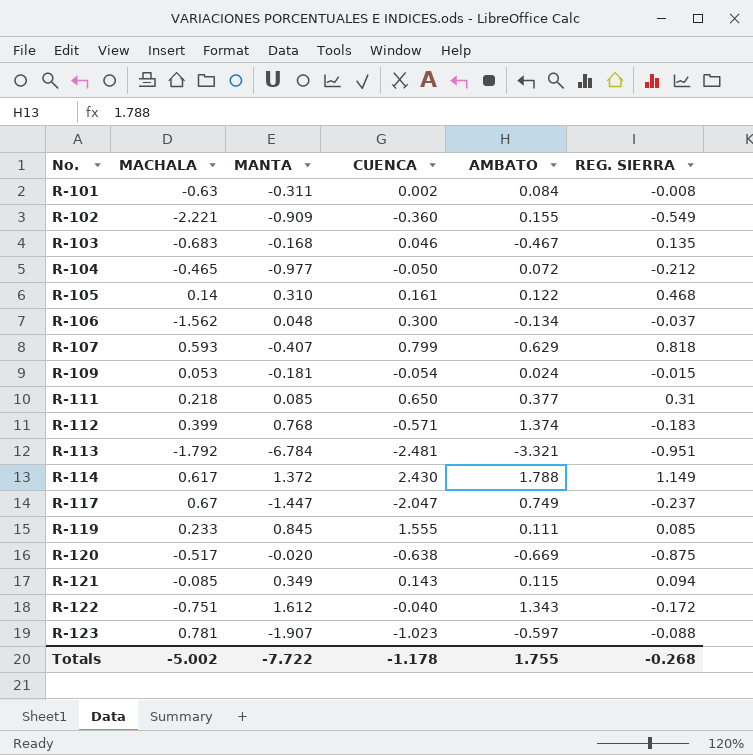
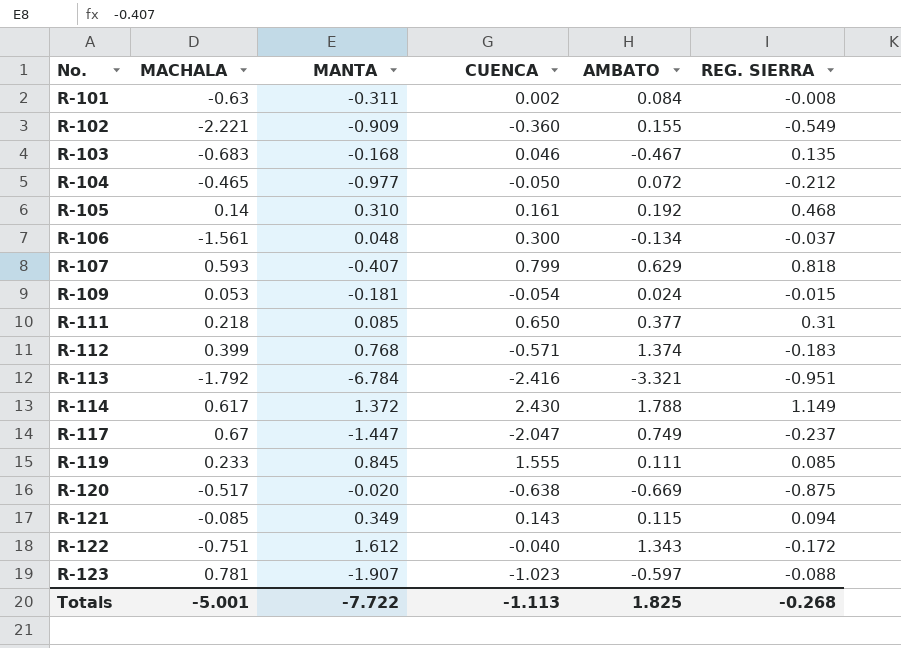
R-105 | AMBATO: 0.122 -> 0.192
R-106 | MACHALA: -1.562 -> -1.561
R-113 | CUENCA: -2.481 -> -2.416
Totals | MACHALA: -5.002 -> -5.001
Totals | CUENCA: -1.178 -> -1.113
Totals | AMBATO: 1.755 -> 1.825

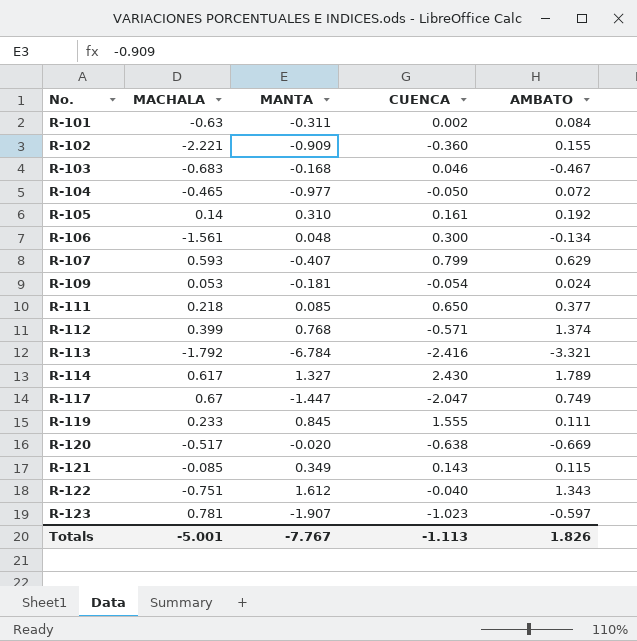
column REG. SIERRA | position: 6 -> none
R-114 | MANTA: 1.372 -> 1.327
R-114 | AMBATO: 1.788 -> 1.789
Totals | MANTA: -7.722 -> -7.767
Totals | AMBATO: 1.825 -> 1.826

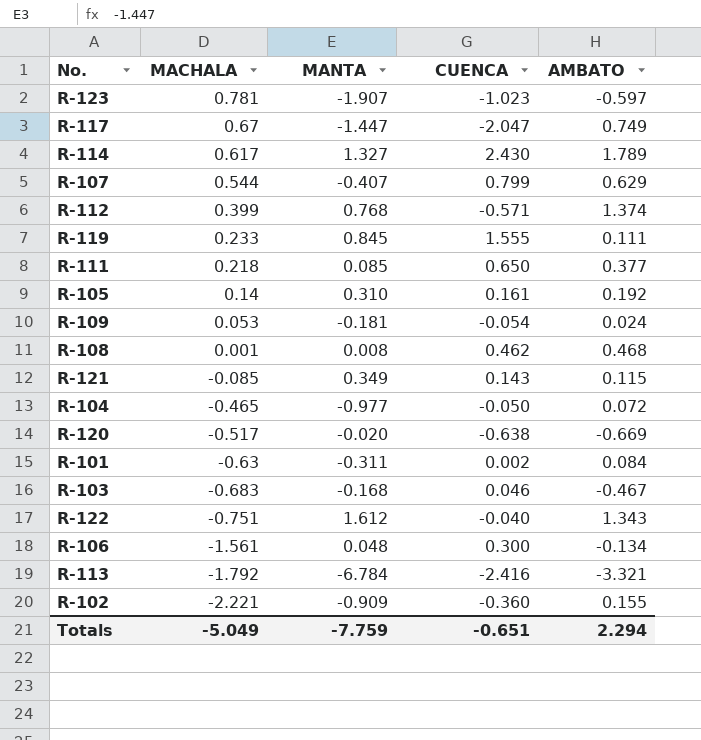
row order: No. ascending -> MACHALA descending
R-107 | MACHALA: 0.593 -> 0.544
row R-108: none -> 0.001 | 0.008 | 0.462 | 0.468
Totals | MACHALA: -5.001 -> -5.049
Totals | MANTA: -7.767 -> -7.759
Totals | CUENCA: -1.113 -> -0.651
Totals | AMBATO: 1.826 -> 2.294

